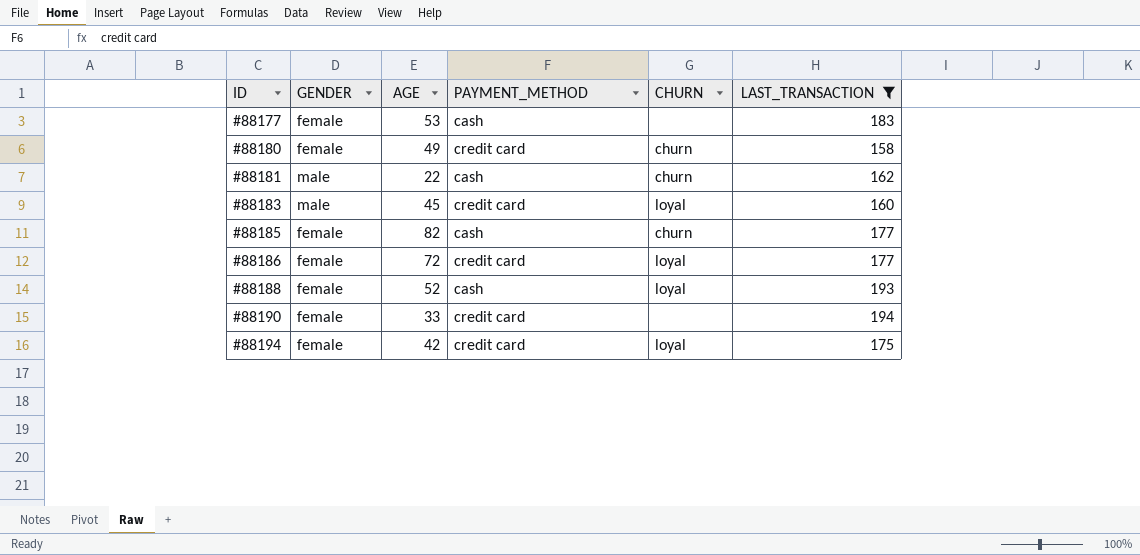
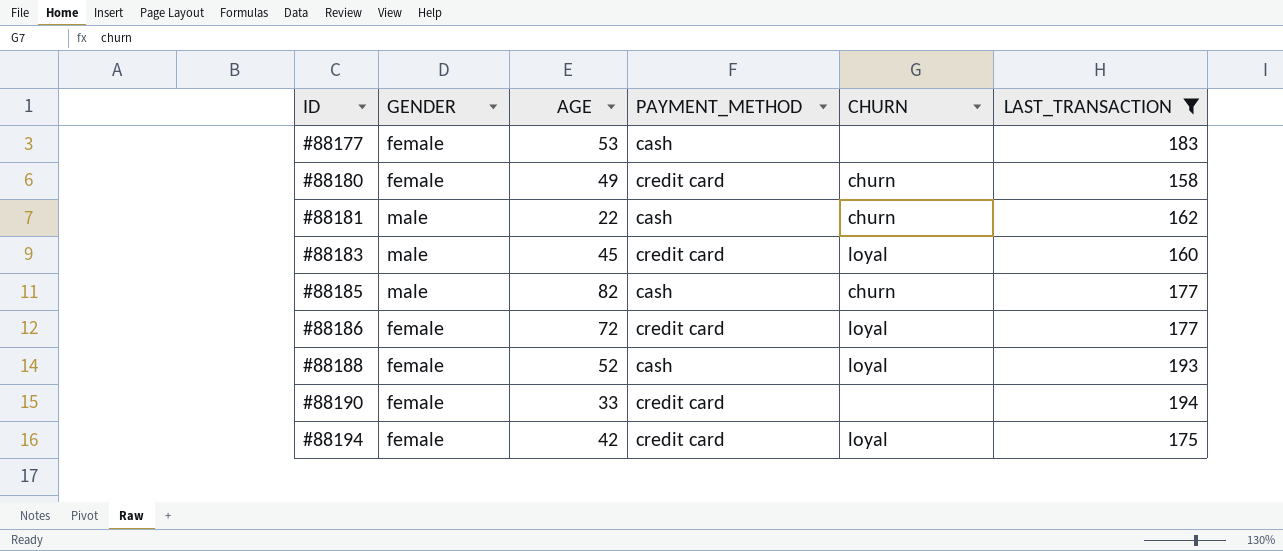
#88185 | GENDER: female -> male

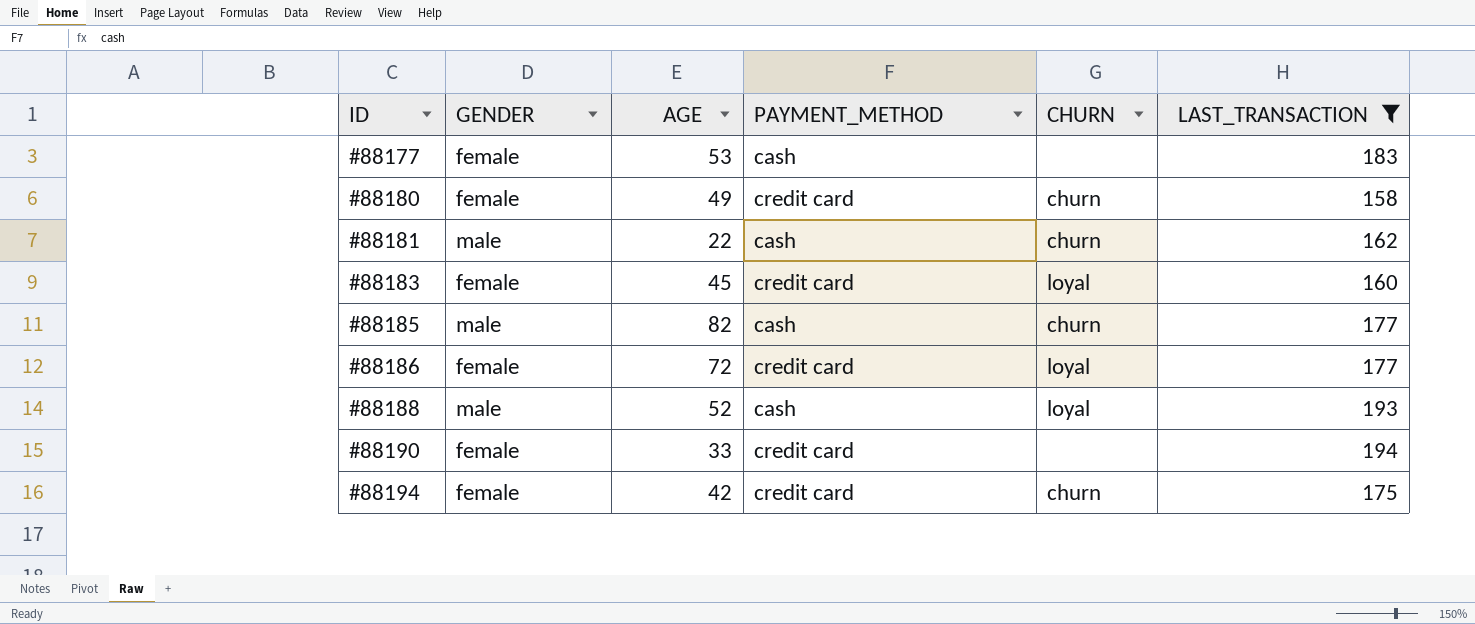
#88183 | GENDER: male -> female
#88188 | GENDER: female -> male
#88194 | CHURN: loyal -> churn

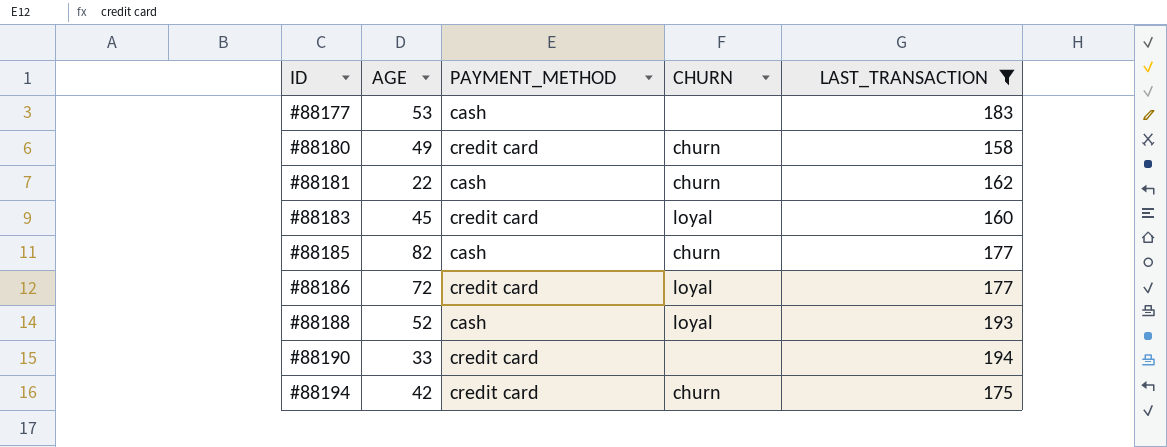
column GENDER | position: 2 -> none

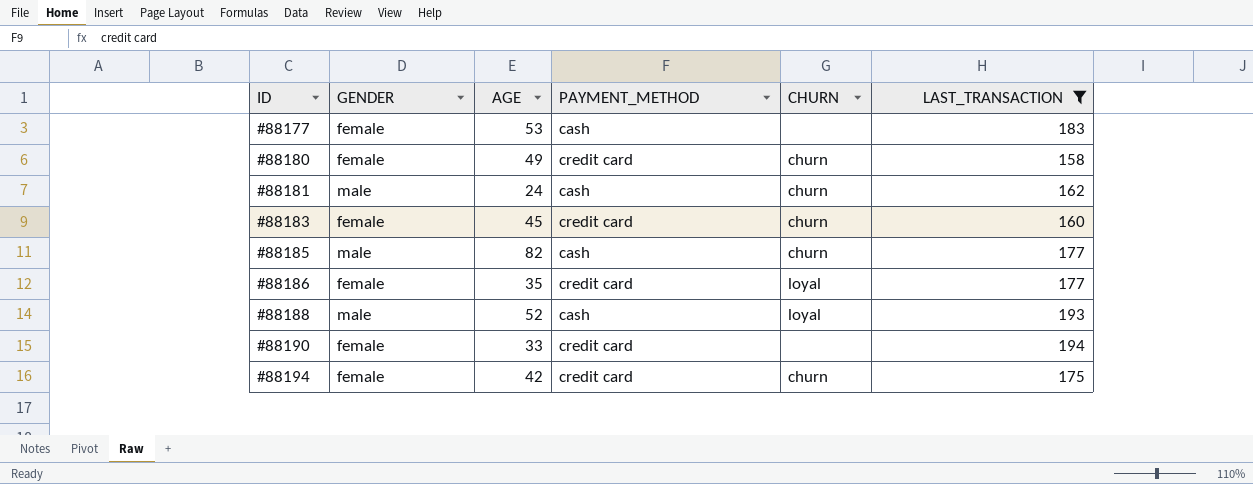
column GENDER | position: none -> 2
#88181 | AGE: 22 -> 24
#88183 | CHURN: loyal -> churn
#88186 | AGE: 72 -> 35

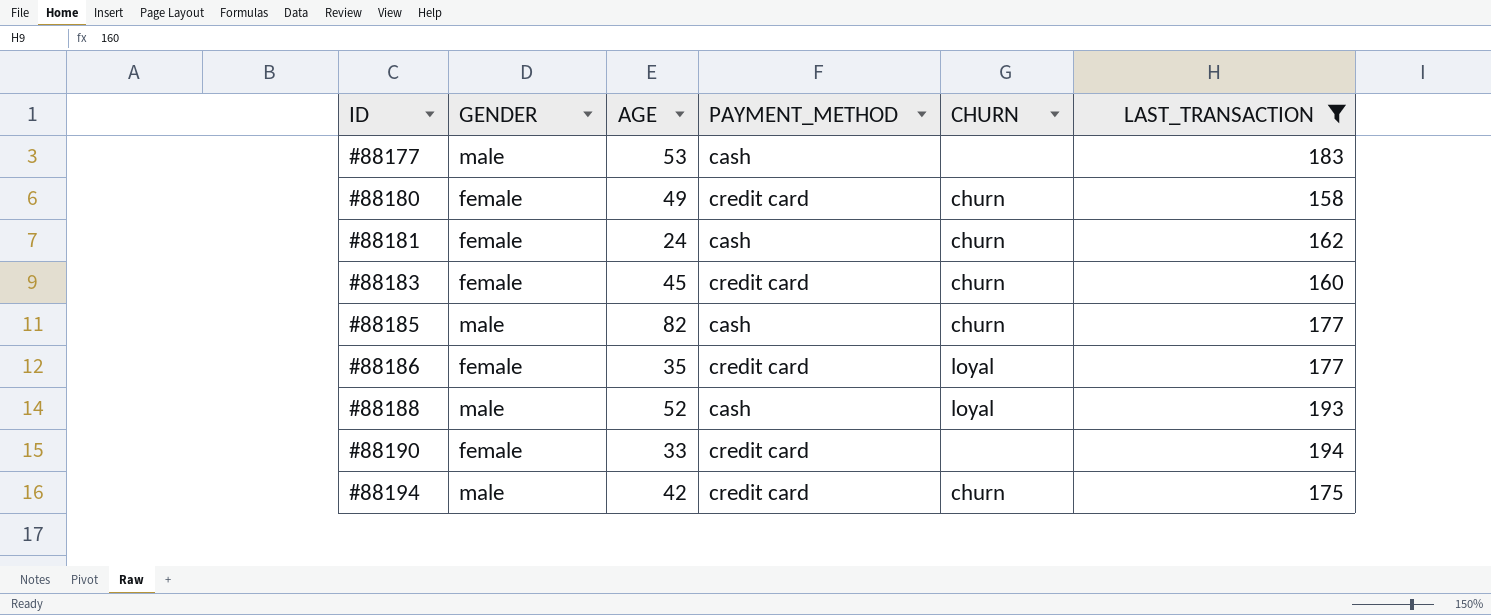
#88177 | GENDER: female -> male
#88181 | GENDER: male -> female
#88194 | GENDER: female -> male

